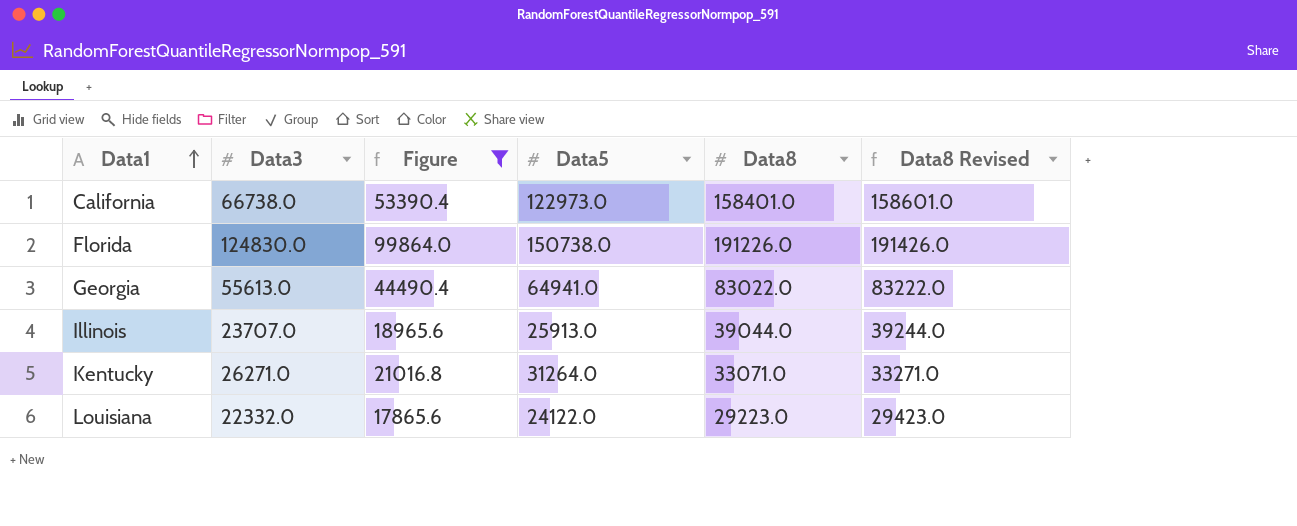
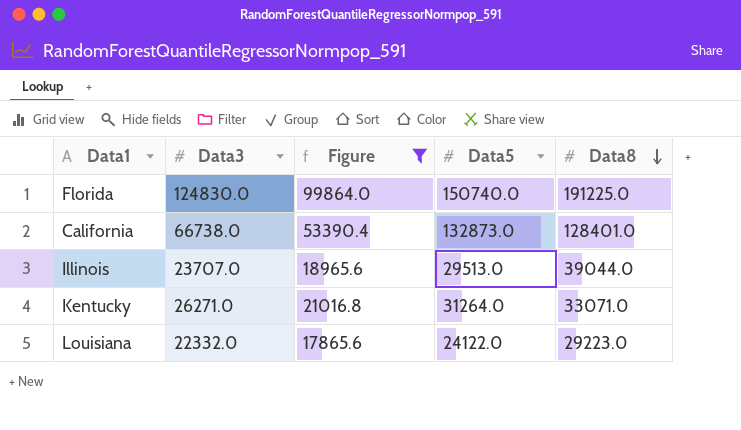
row order: Data1 ascending -> Data8 descending
column Data8 Revised | formula: [Data8] + 200 -> none
row Georgia: 55613.0 | 44490.4 | 64941.0 | 83022.0 | 83222.0 -> none
Florida | Data5: 150738.0 -> 150740.0
Florida | Data8: 191226.0 -> 191225.0
California | Data5: 122973.0 -> 132873.0
California | Data8: 158401.0 -> 128401.0
Illinois | Data5: 25913.0 -> 29513.0

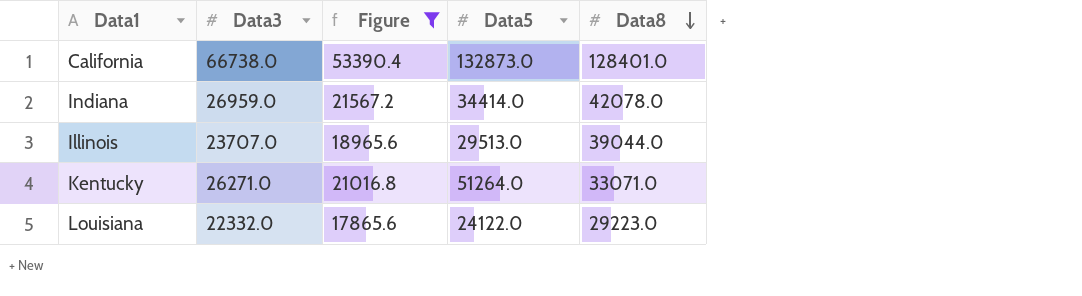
row Florida: 124830.0 | 99864.0 | 150740.0 | 191225.0 -> none
row Indiana: none -> 26959.0 | 21567.2 | 34414.0 | 42078.0
Kentucky | Data5: 31264.0 -> 51264.0

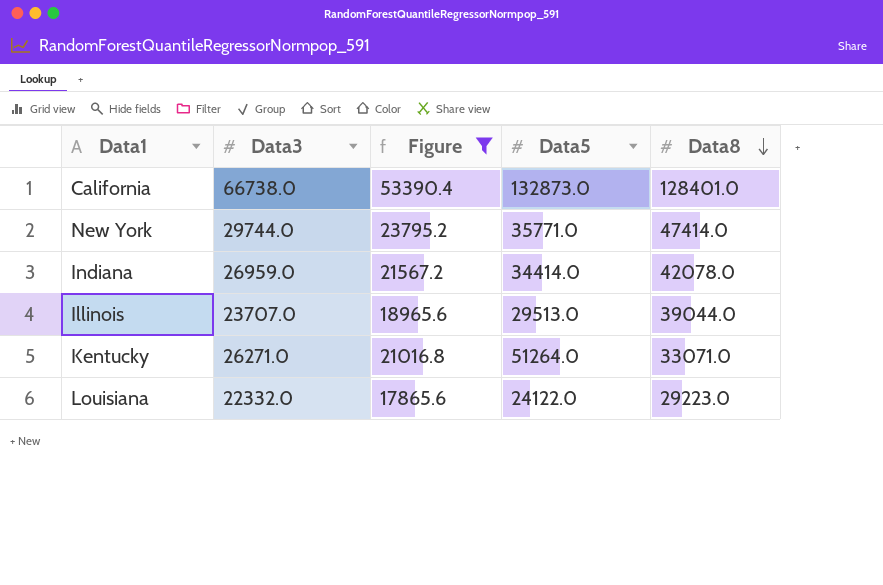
row New York: none -> 29744.0 | 23795.2 | 35771.0 | 47414.0

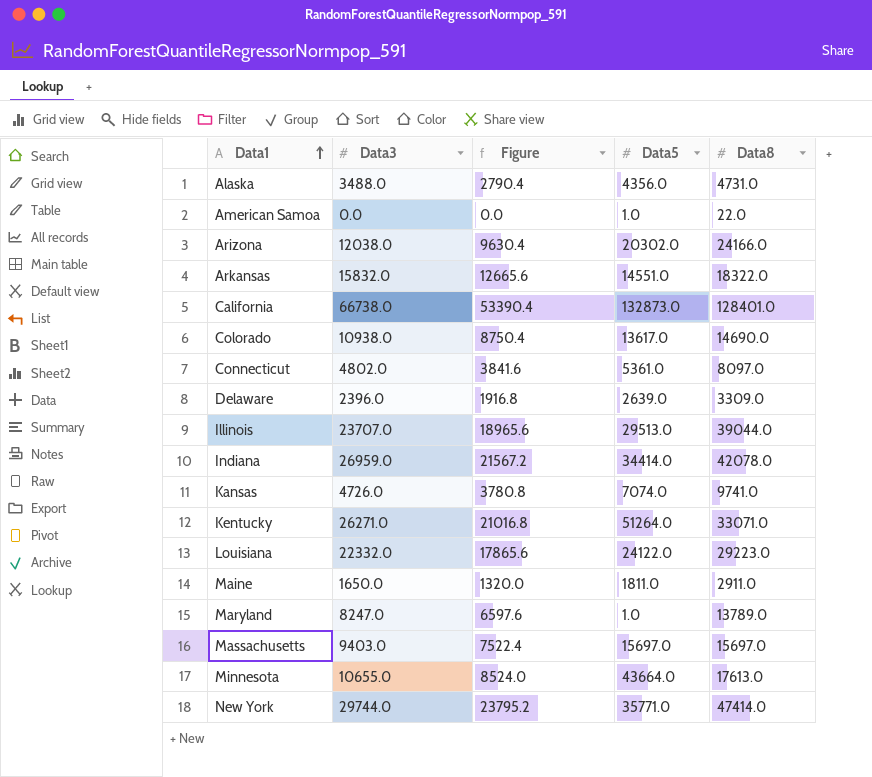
filter: Figure >= 17865.6 -> none
row order: Data8 descending -> Data1 ascending

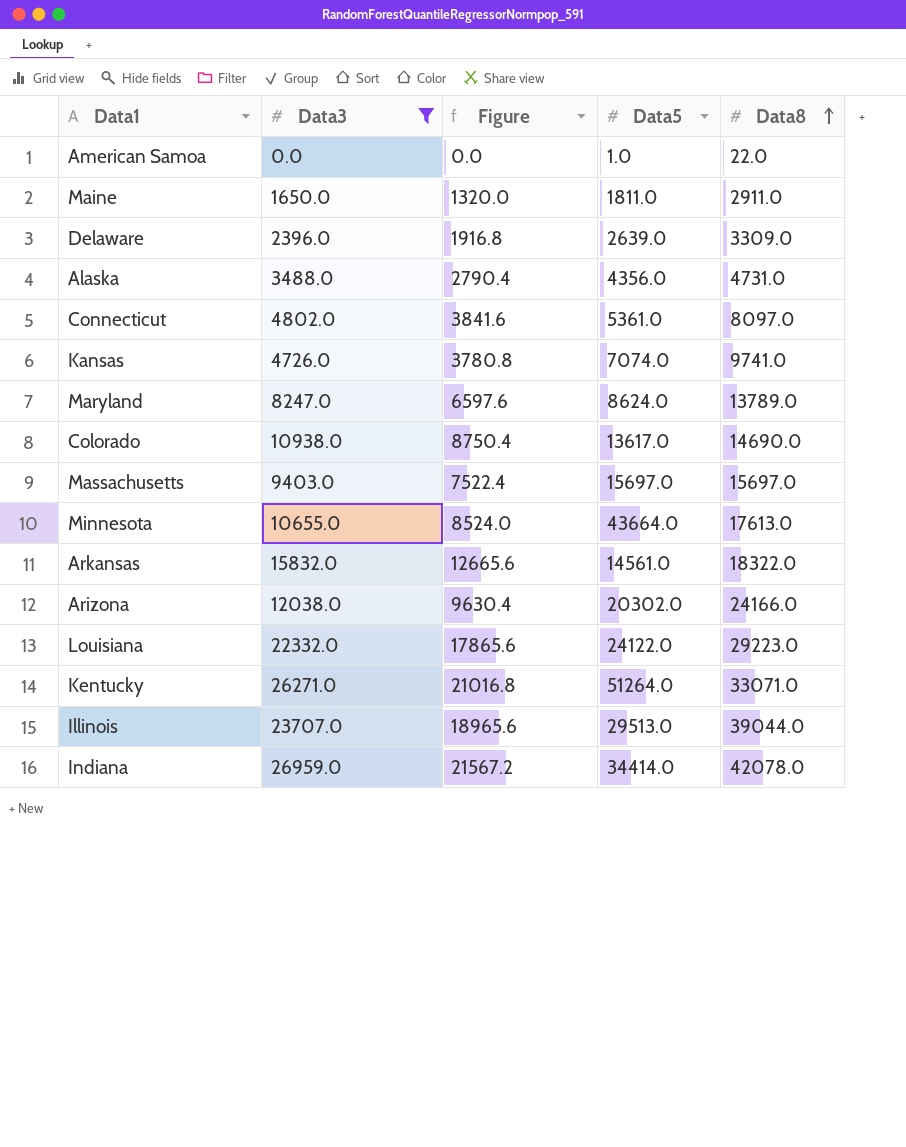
filter: none -> Data3 <= 26959.0
row order: Data1 ascending -> Data8 ascending
Maryland | Data5: 1.0 -> 8624.0
Arkansas | Data5: 14551.0 -> 14561.0

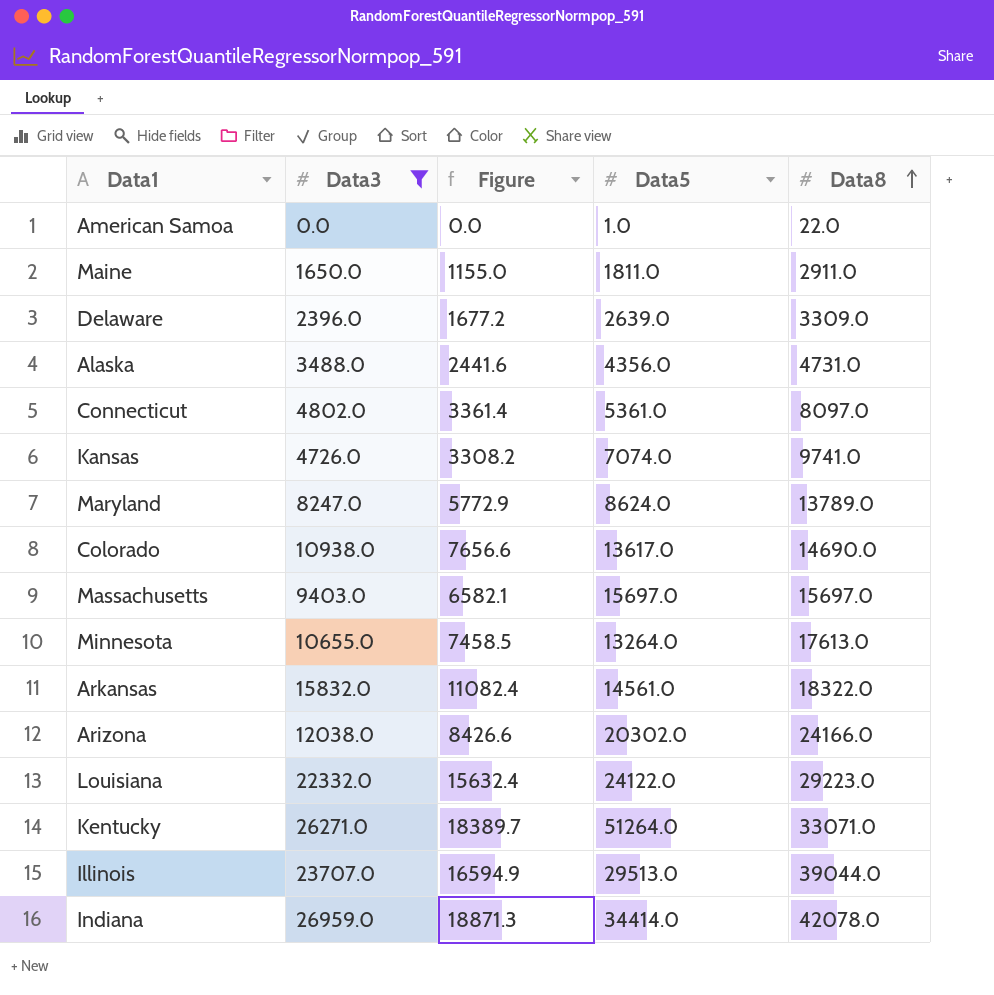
column Figure | formula: [Data3] * 0.8 -> [Data3] * 0.7
Minnesota | Data5: 43664.0 -> 13264.0

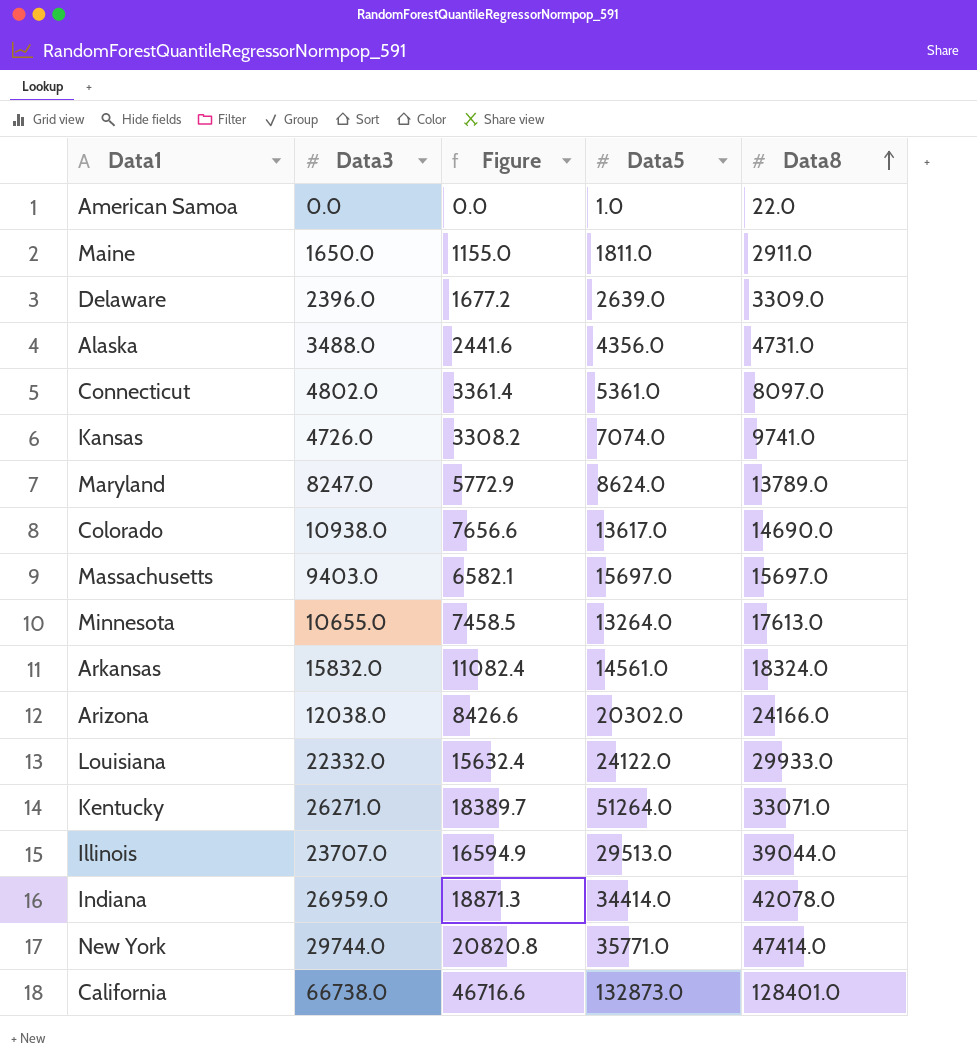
filter: Data3 <= 26959.0 -> none
Arkansas | Data8: 18322.0 -> 18324.0
Louisiana | Data8: 29223.0 -> 29933.0

